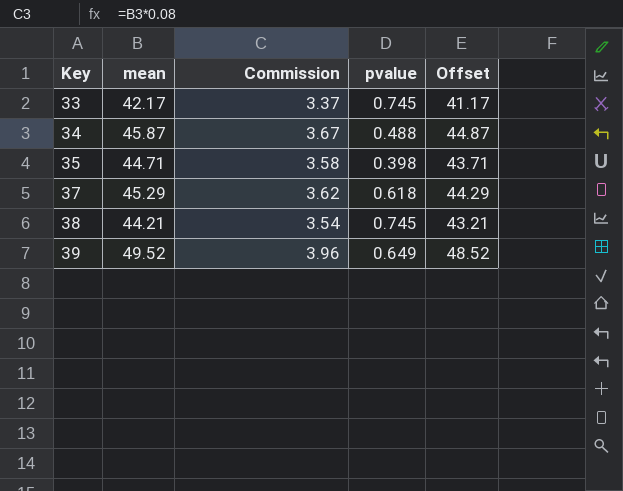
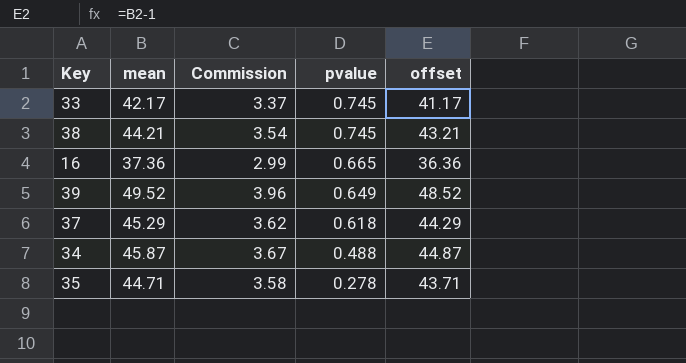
row order: Key ascending -> pvalue descending
column name: Offset -> offset
row 16: none -> 37.36 | 2.99 | 0.665 | 36.36
35 | pvalue: 0.398 -> 0.278

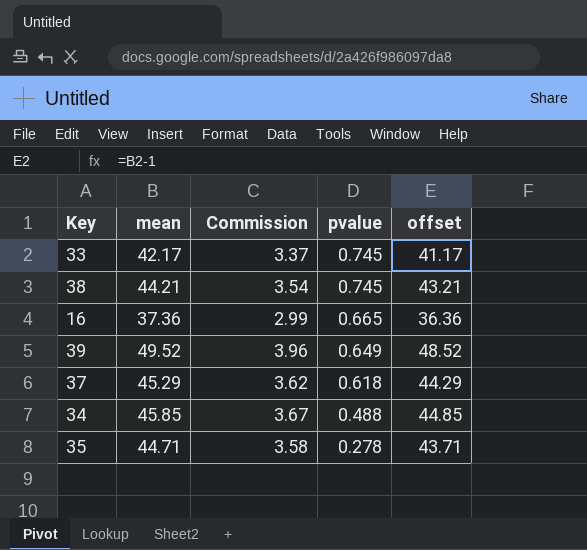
34 | mean: 45.87 -> 45.85
34 | offset: 44.87 -> 44.85

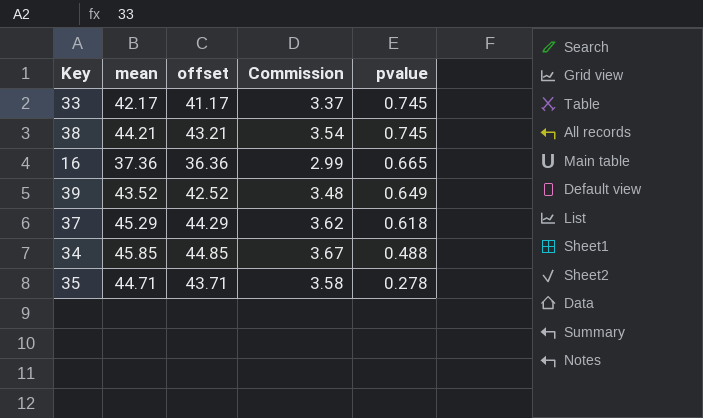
column offset | position: 5 -> 3
39 | mean: 49.52 -> 43.52
39 | offset: 48.52 -> 42.52
39 | Commission: 3.96 -> 3.48

